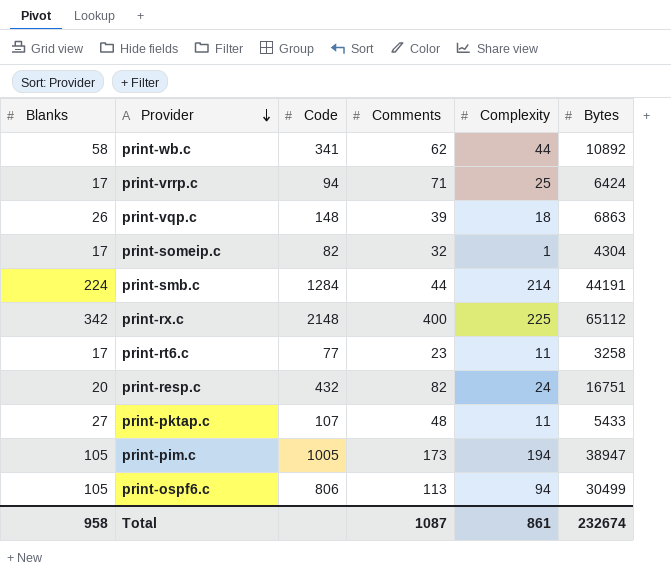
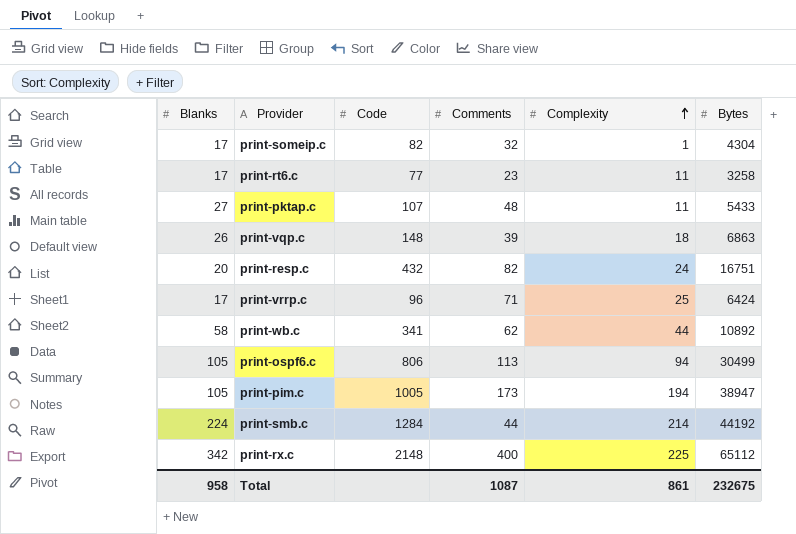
row order: Provider descending -> Complexity ascending
print-vrrp.c | Code: 94 -> 96
print-smb.c | Bytes: 44191 -> 44192
Total | Bytes: 232674 -> 232675

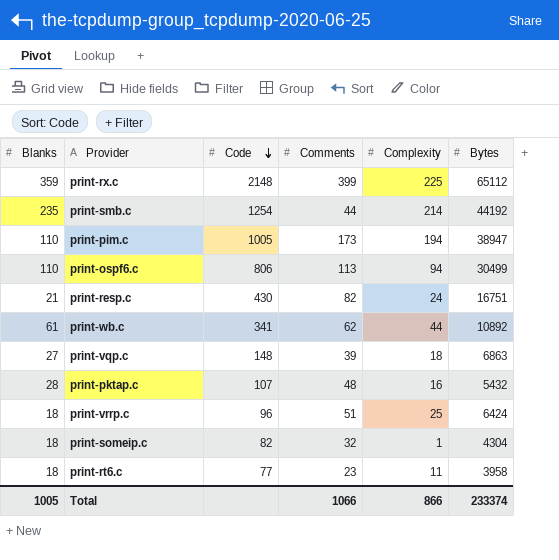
row order: Complexity ascending -> Code descending
print-rx.c | Blanks: 342 -> 359
print-rx.c | Comments: 400 -> 399
print-smb.c | Blanks: 224 -> 235
print-smb.c | Code: 1284 -> 1254
print-pim.c | Blanks: 105 -> 110
print-ospf6.c | Blanks: 105 -> 110
print-resp.c | Blanks: 20 -> 21
print-resp.c | Code: 432 -> 430
print-wb.c | Blanks: 58 -> 61
print-vqp.c | Blanks: 26 -> 27
print-pktap.c | Blanks: 27 -> 28
print-pktap.c | Complexity: 11 -> 16
print-pktap.c | Bytes: 5433 -> 5432
print-vrrp.c | Blanks: 17 -> 18
print-vrrp.c | Comments: 71 -> 51
print-someip.c | Blanks: 17 -> 18
print-rt6.c | Blanks: 17 -> 18
print-rt6.c | Bytes: 3258 -> 3958
Total | Blanks: 958 -> 1005
Total | Comments: 1087 -> 1066
Total | Complexity: 861 -> 866
Total | Bytes: 232675 -> 233374

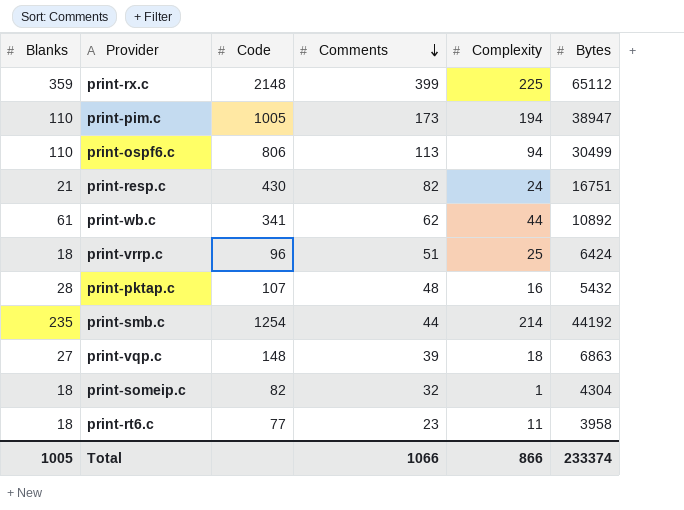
row order: Code descending -> Comments descending

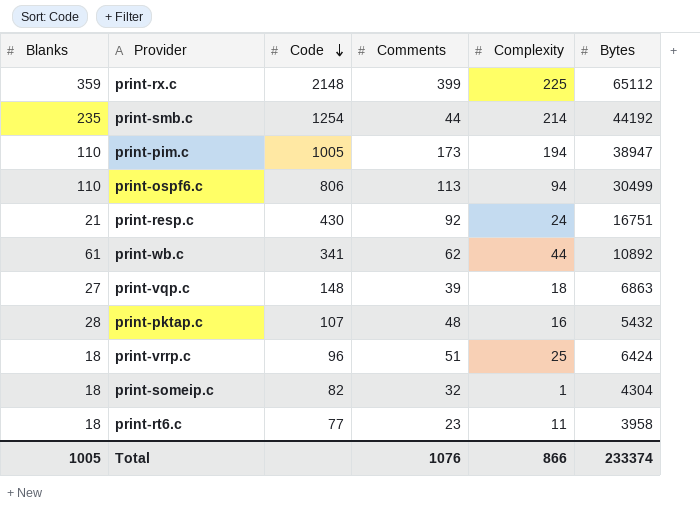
row order: Comments descending -> Code descending
print-resp.c | Comments: 82 -> 92
Total | Comments: 1066 -> 1076

